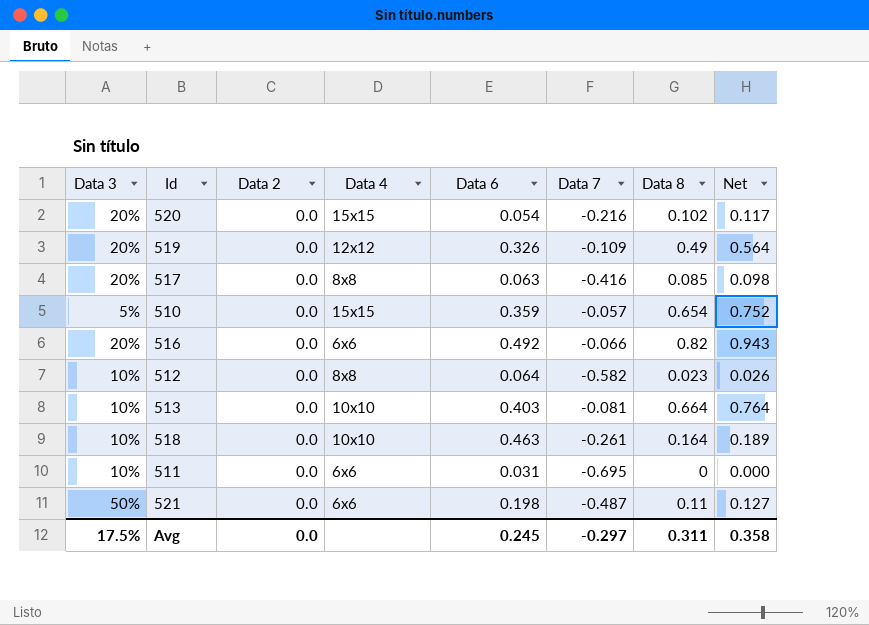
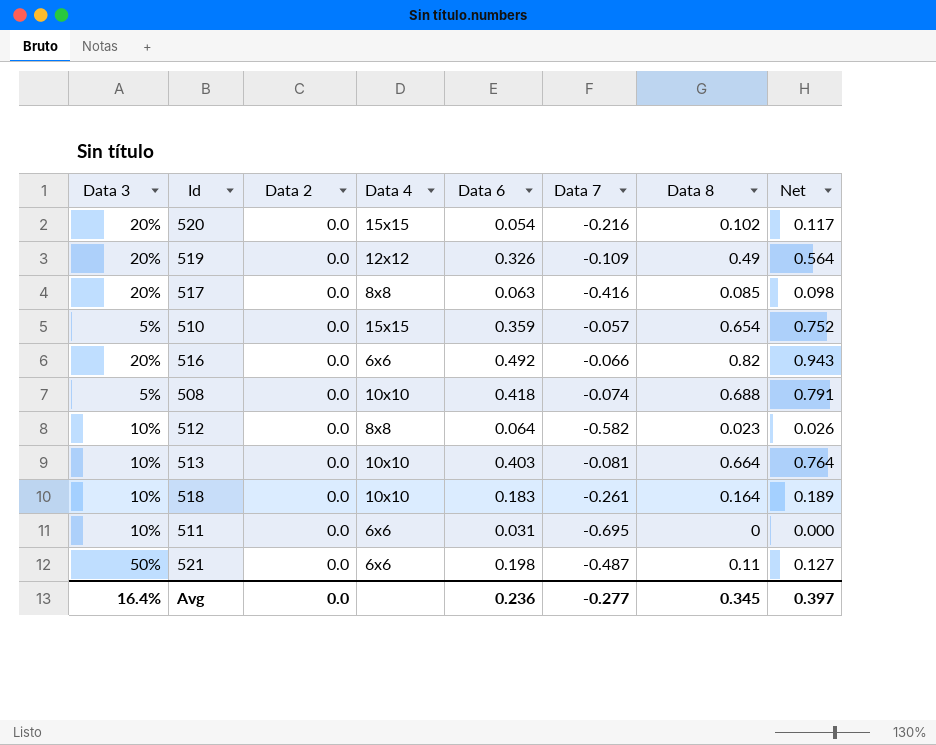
row 508: none -> 5% | 0.0 | 10x10 | 0.418 | -0.074 | 0.688 | 0.791
518 | Data 6: 0.463 -> 0.183
Avg | Data 3: 17.5% -> 16.4%
Avg | Data 6: 0.245 -> 0.236
Avg | Data 7: -0.297 -> -0.277
Avg | Data 8: 0.311 -> 0.345
Avg | Net: 0.358 -> 0.397

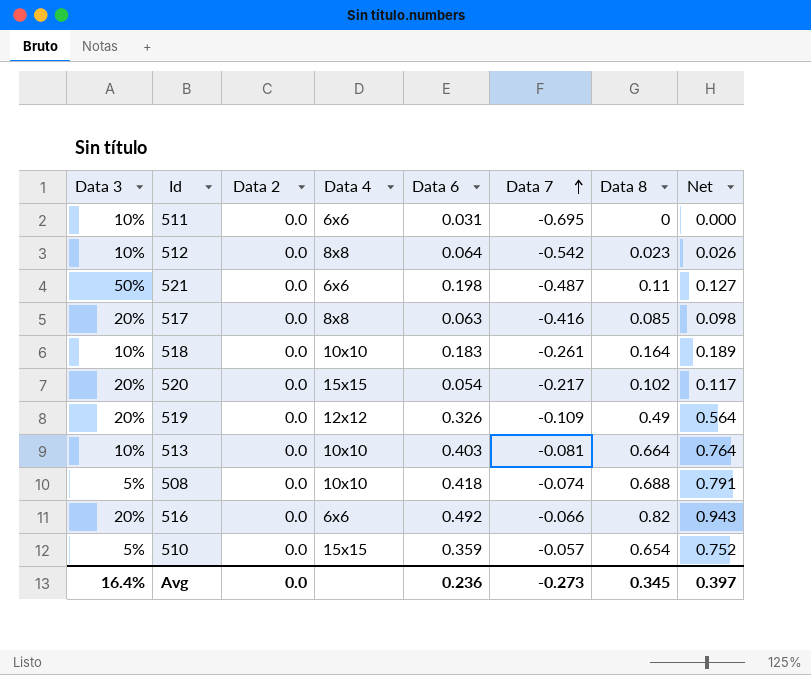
row order: none -> Data 7 ascending
512 | Data 7: -0.582 -> -0.542
520 | Data 7: -0.216 -> -0.217
Avg | Data 7: -0.277 -> -0.273

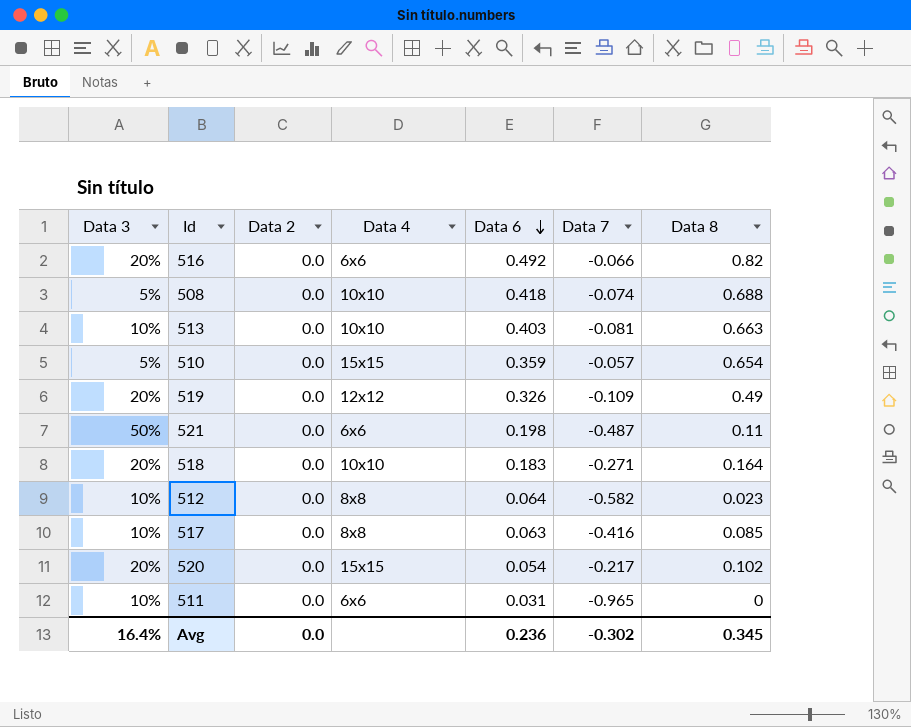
row order: Data 7 ascending -> Data 6 descending
column Net | formula: [Data 8] * 1.15 -> none
513 | Data 8: 0.664 -> 0.663
518 | Data 3: 10% -> 20%
518 | Data 7: -0.261 -> -0.271
512 | Data 7: -0.542 -> -0.582
517 | Data 3: 20% -> 10%
511 | Data 7: -0.695 -> -0.965
Avg | Data 7: -0.273 -> -0.302

